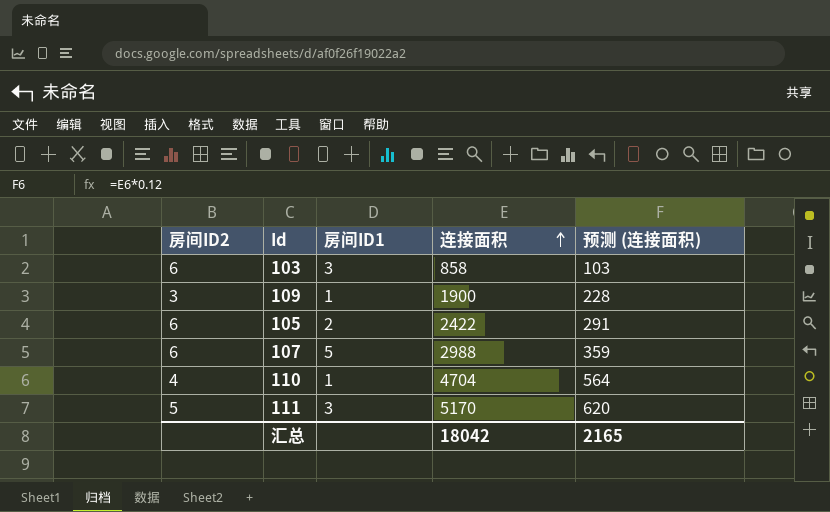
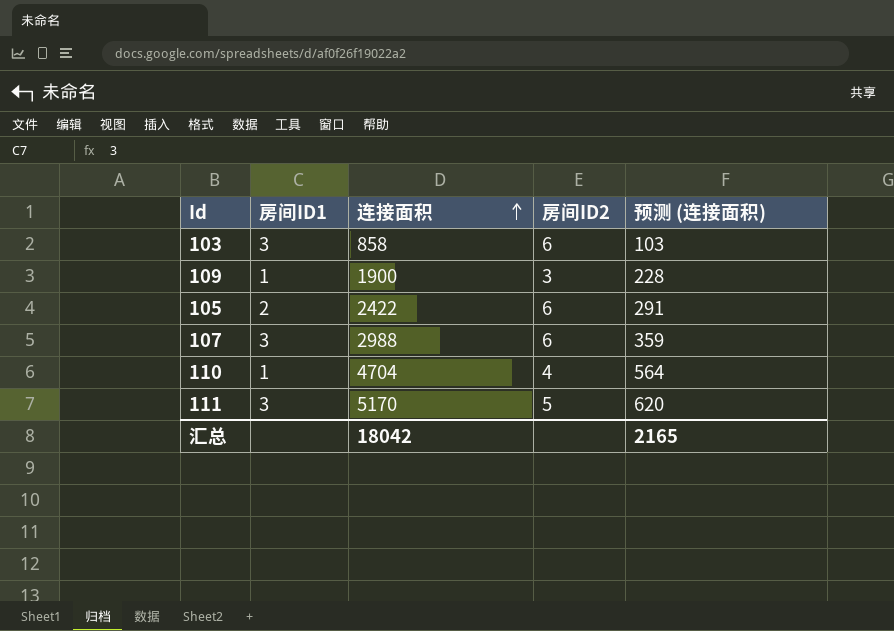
column 房间ID2 | position: 1 -> 4
107 | 房间ID1: 5 -> 3

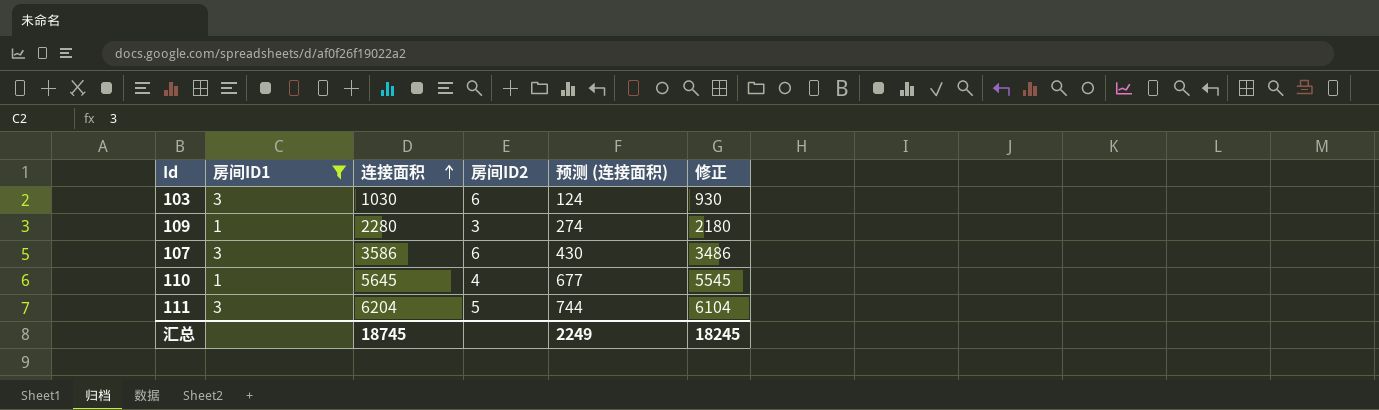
filter: none -> 房间ID1 != 2
column 修正 | formula: none -> [连接面积] - 100
103 | 连接面积: 858 -> 1030
103 | 预测 (连接面积): 103 -> 124
109 | 连接面积: 1900 -> 2280
109 | 预测 (连接面积): 228 -> 274
107 | 连接面积: 2988 -> 3586
107 | 预测 (连接面积): 359 -> 430
110 | 连接面积: 4704 -> 5645
110 | 预测 (连接面积): 564 -> 677
111 | 连接面积: 5170 -> 6204
111 | 预测 (连接面积): 620 -> 744
汇总 | 连接面积: 18042 -> 18745
汇总 | 预测 (连接面积): 2165 -> 2249

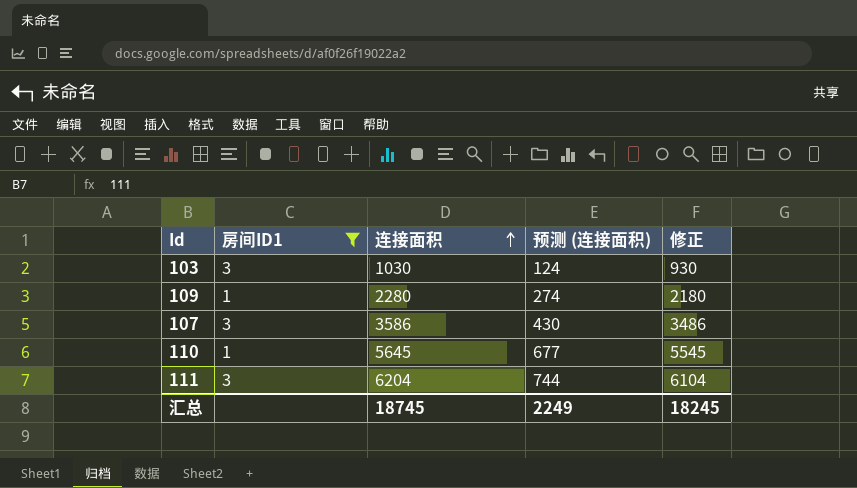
column 房间ID2 | position: 4 -> none

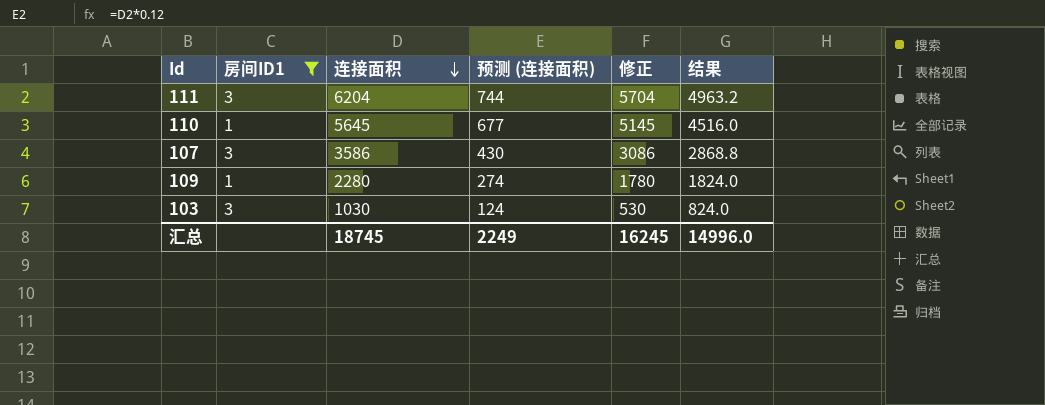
row order: 连接面积 ascending -> 连接面积 descending
column 修正 | formula: [连接面积] - 100 -> [连接面积] - 500
column 结果 | formula: none -> [连接面积] * 0.8
汇总 | 修正: 18245 -> 16245

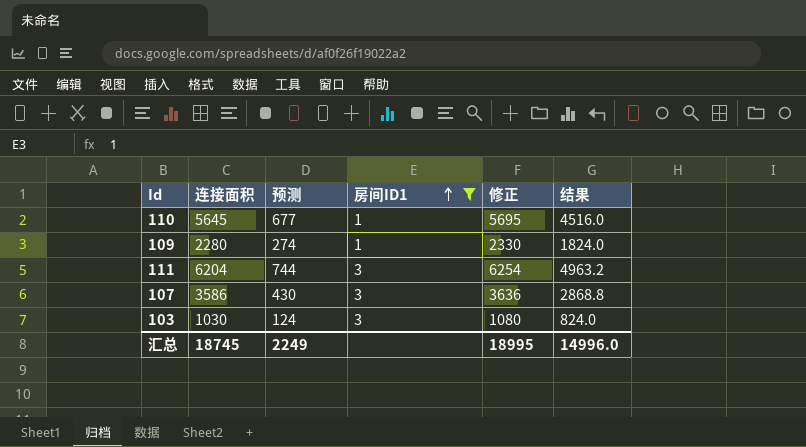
row order: 连接面积 descending -> 房间ID1 ascending
column name: 预测 (连接面积) -> 预测
column 房间ID1 | position: 2 -> 4
column 修正 | formula: [连接面积] - 500 -> [连接面积] + 50
汇总 | 修正: 16245 -> 18995

